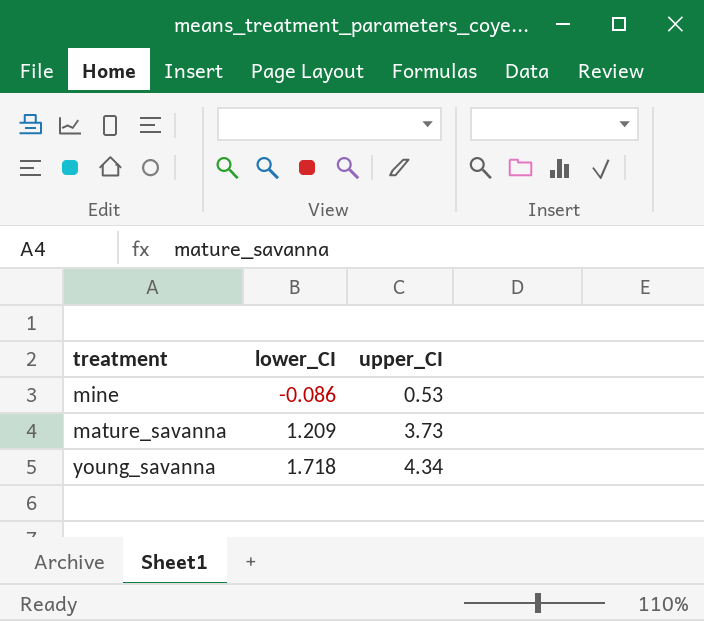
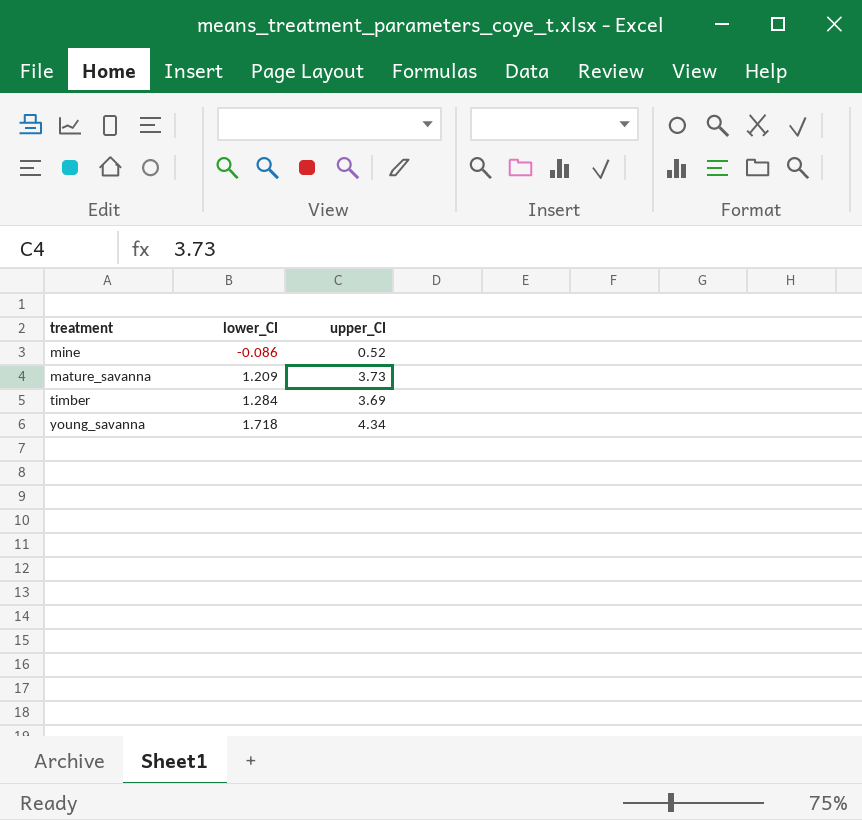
mine | upper_CI: 0.53 -> 0.52
row timber: none -> 1.284 | 3.69

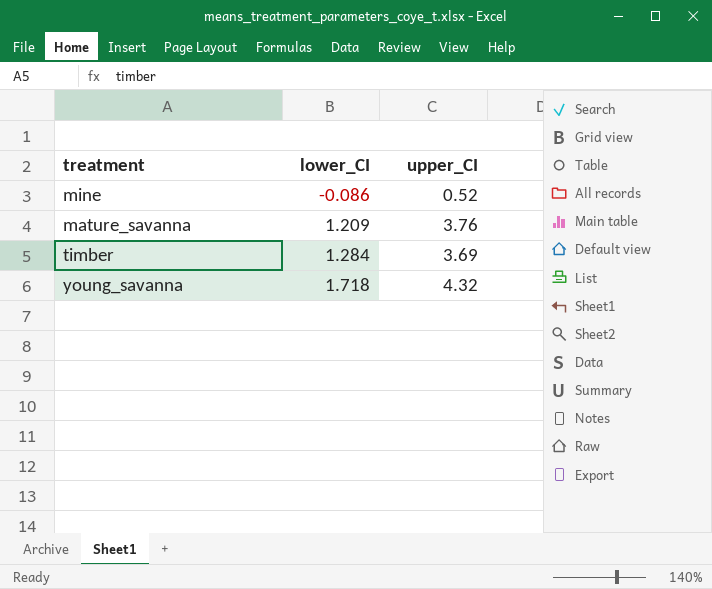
mature_savanna | upper_CI: 3.73 -> 3.76
young_savanna | upper_CI: 4.34 -> 4.32

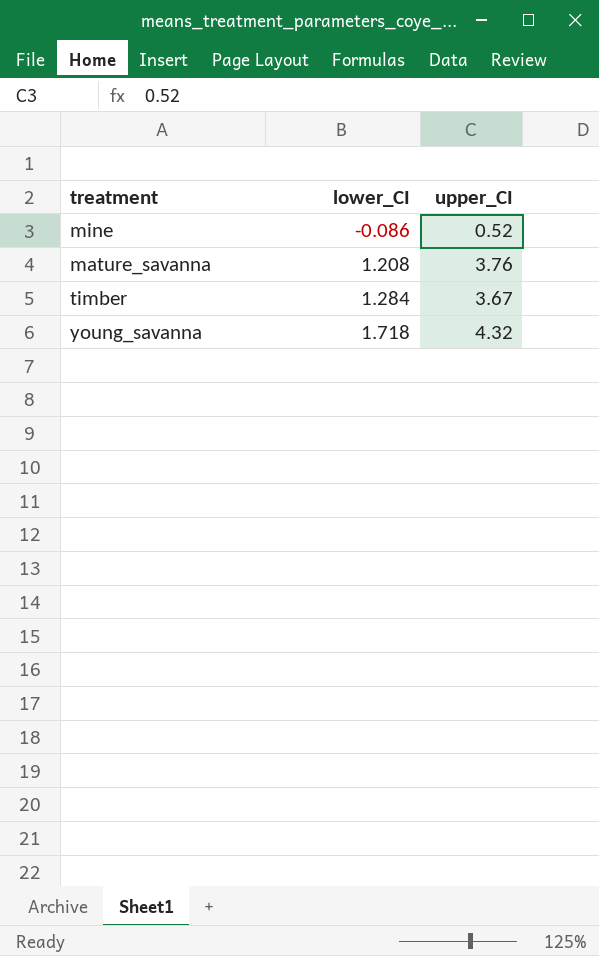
mature_savanna | lower_CI: 1.209 -> 1.208
timber | upper_CI: 3.69 -> 3.67

